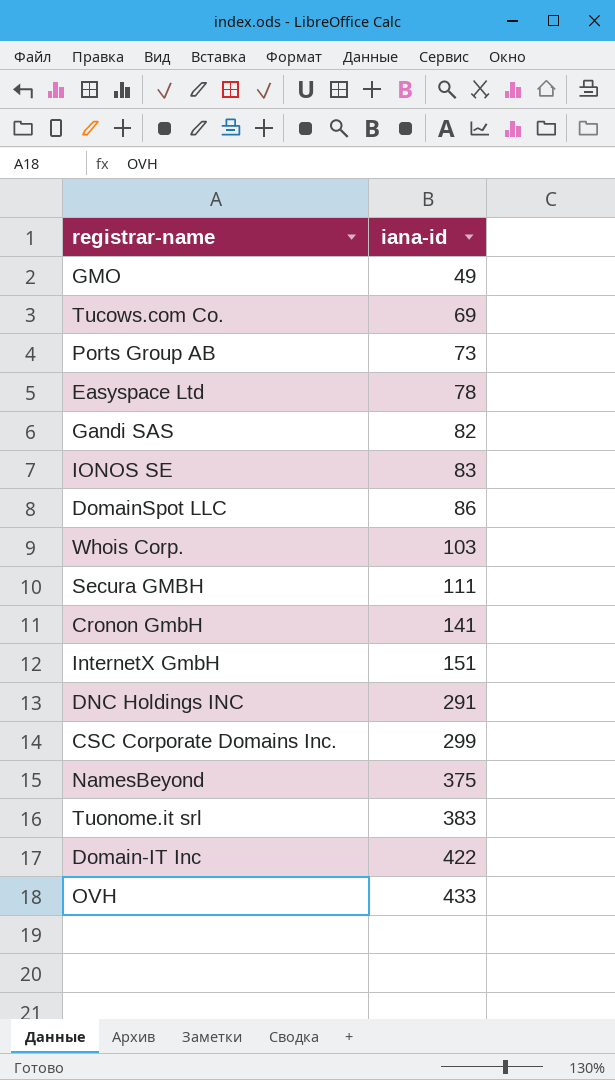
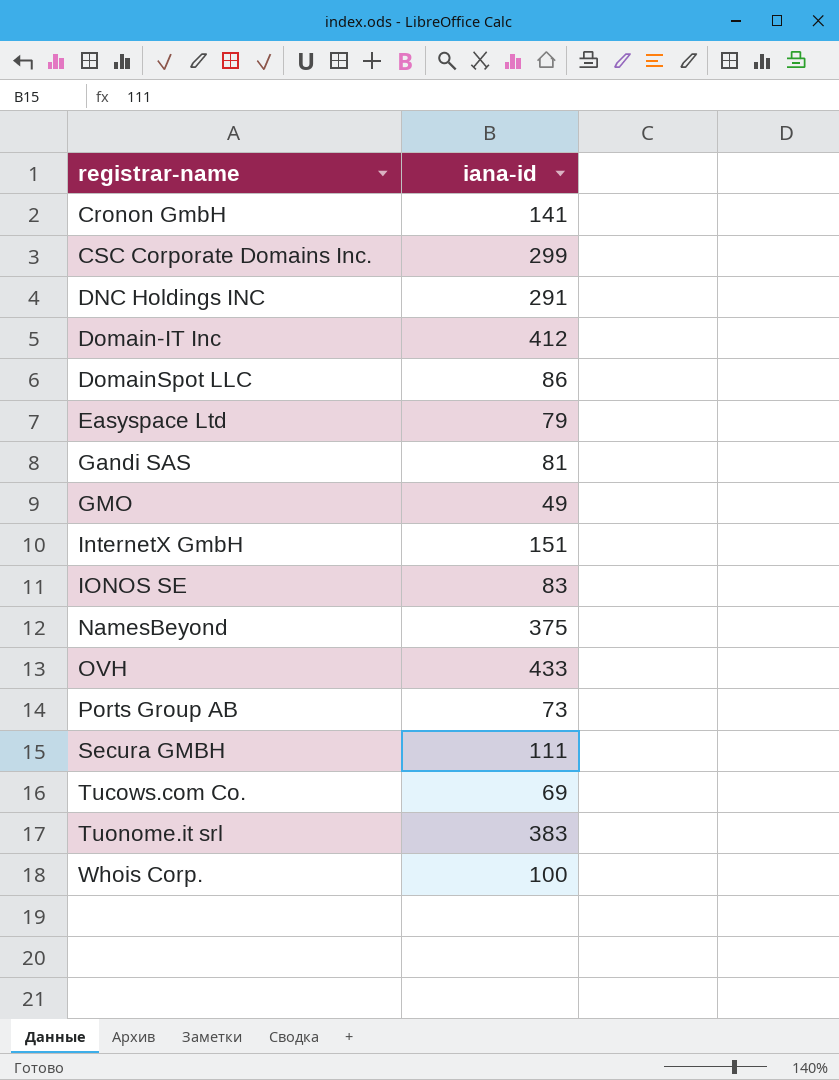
row order: iana-id ascending -> registrar-name ascending
Domain-IT Inc | iana-id: 422 -> 412
Easyspace Ltd | iana-id: 78 -> 79
Gandi SAS | iana-id: 82 -> 81
Whois Corp. | iana-id: 103 -> 100

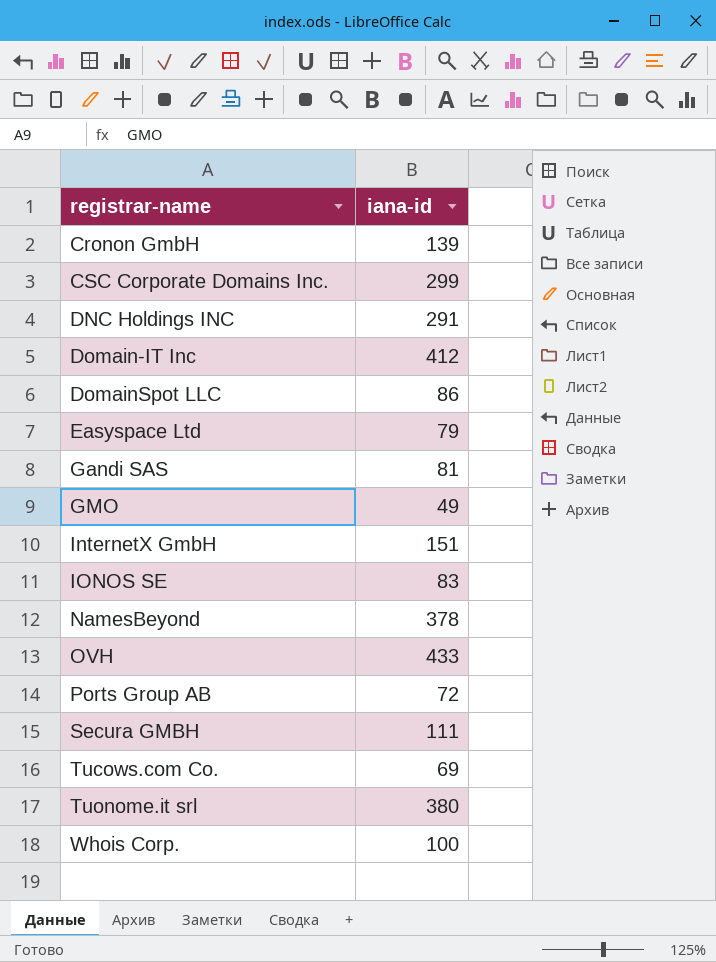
Cronon GmbH | iana-id: 141 -> 139
NamesBeyond | iana-id: 375 -> 378
Ports Group AB | iana-id: 73 -> 72
Tuonome.it srl | iana-id: 383 -> 380

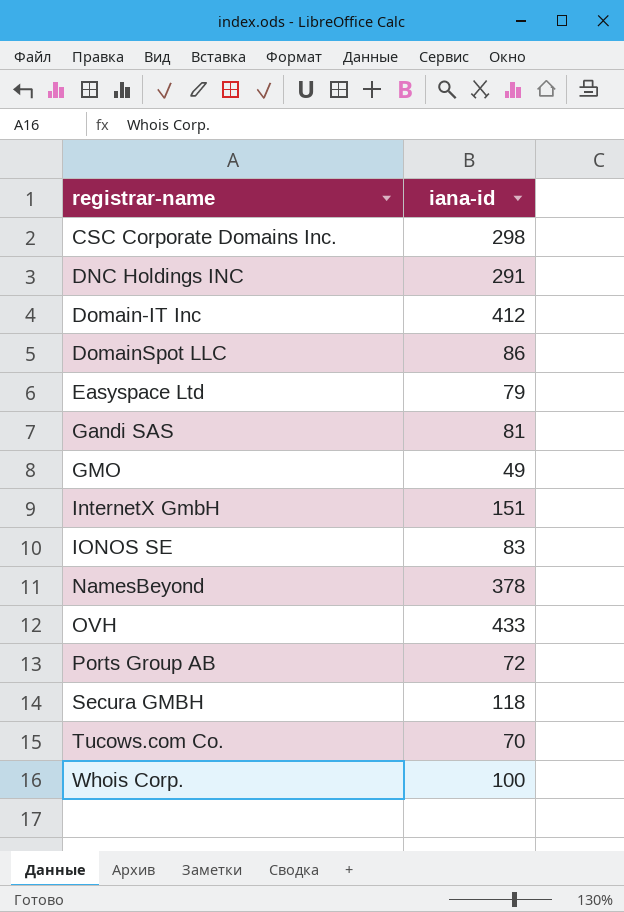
row Cronon GmbH: 139 -> none
row Tuonome.it srl: 380 -> none
CSC Corporate Domains Inc. | iana-id: 299 -> 298
Secura GMBH | iana-id: 111 -> 118
Tucows.com Co. | iana-id: 69 -> 70

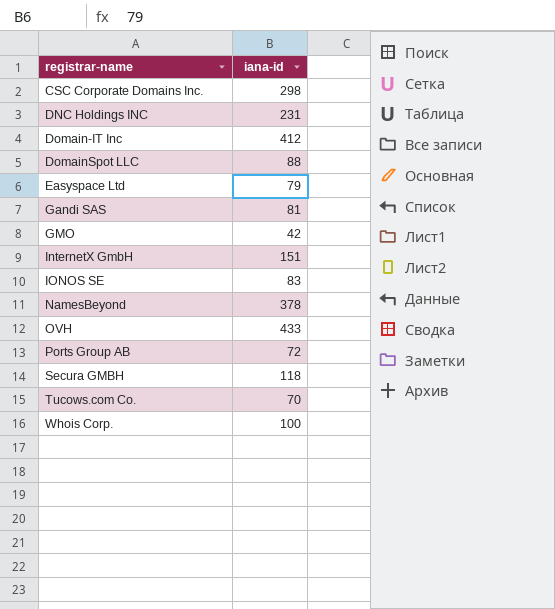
DNC Holdings INC | iana-id: 291 -> 231
DomainSpot LLC | iana-id: 86 -> 88
GMO | iana-id: 49 -> 42

